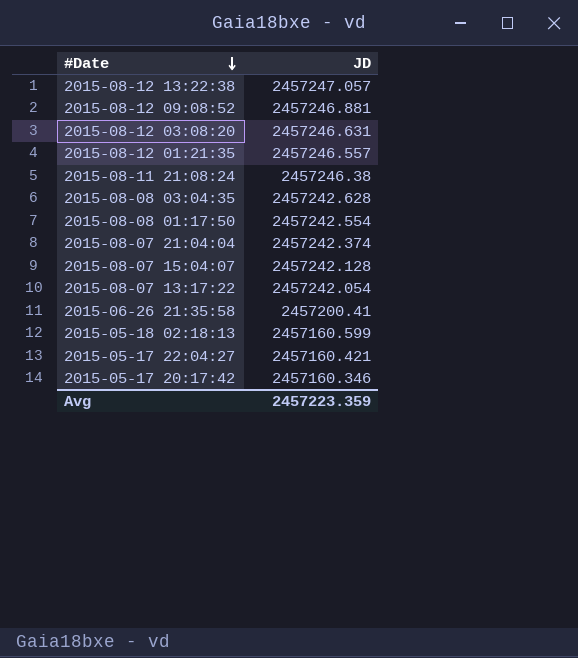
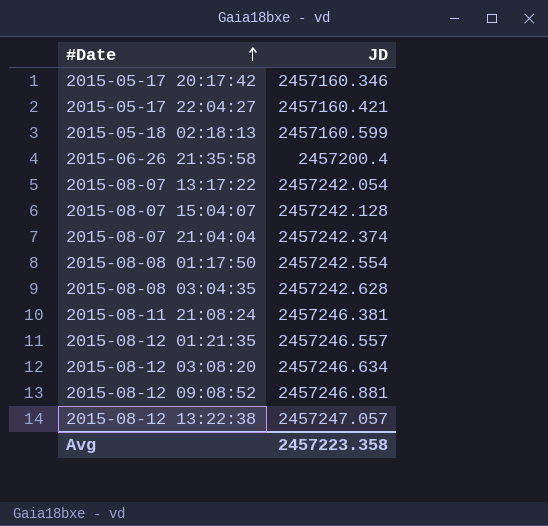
row order: #Date descending -> #Date ascending
2015-06-26 21:35:58 | JD: 2457200.41 -> 2457200.4
2015-08-11 21:08:24 | JD: 2457246.38 -> 2457246.381
2015-08-12 03:08:20 | JD: 2457246.631 -> 2457246.634
Avg | JD: 2457223.359 -> 2457223.358

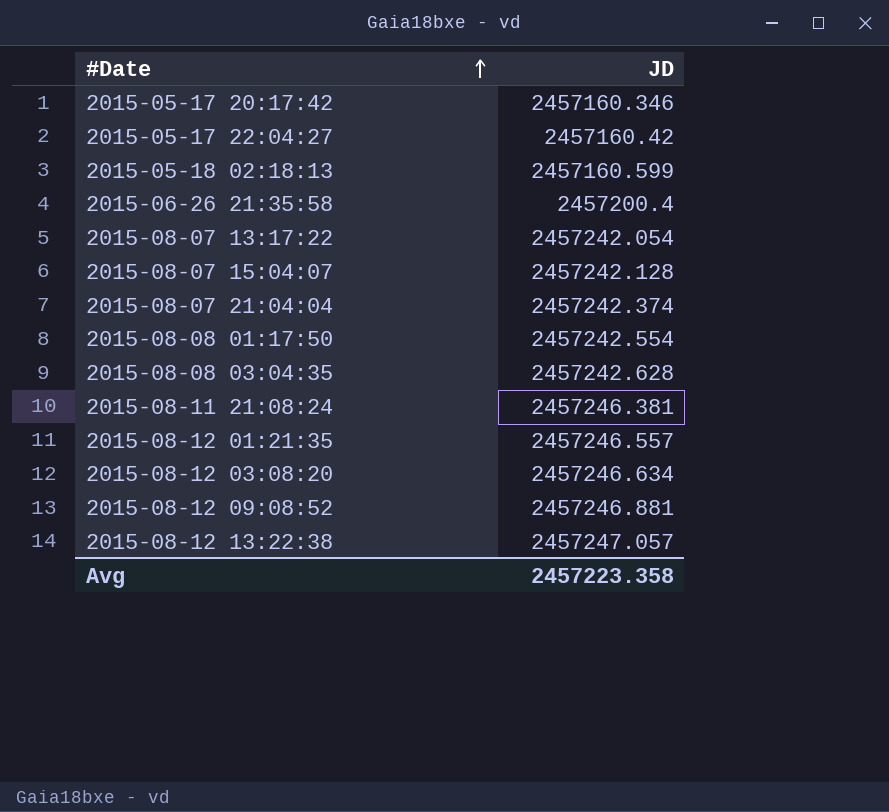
2015-05-17 22:04:27 | JD: 2457160.421 -> 2457160.42

